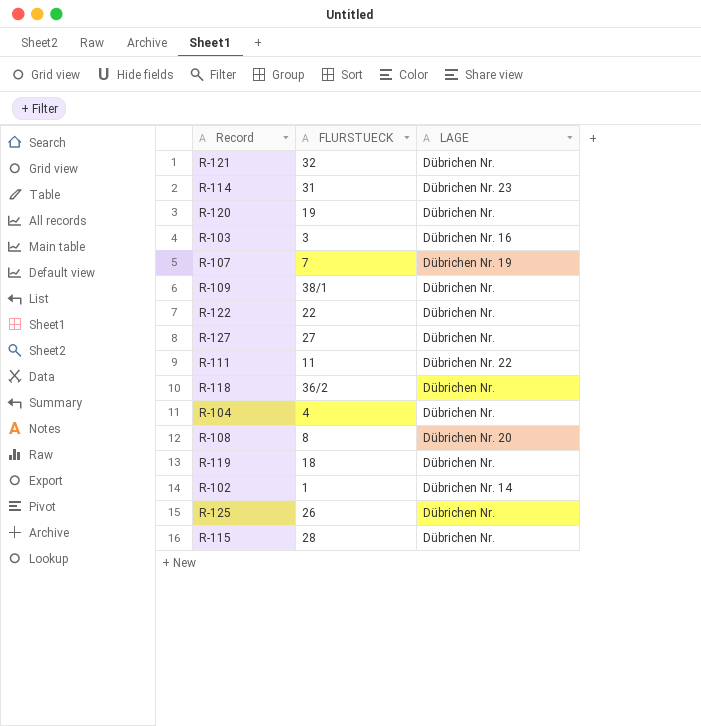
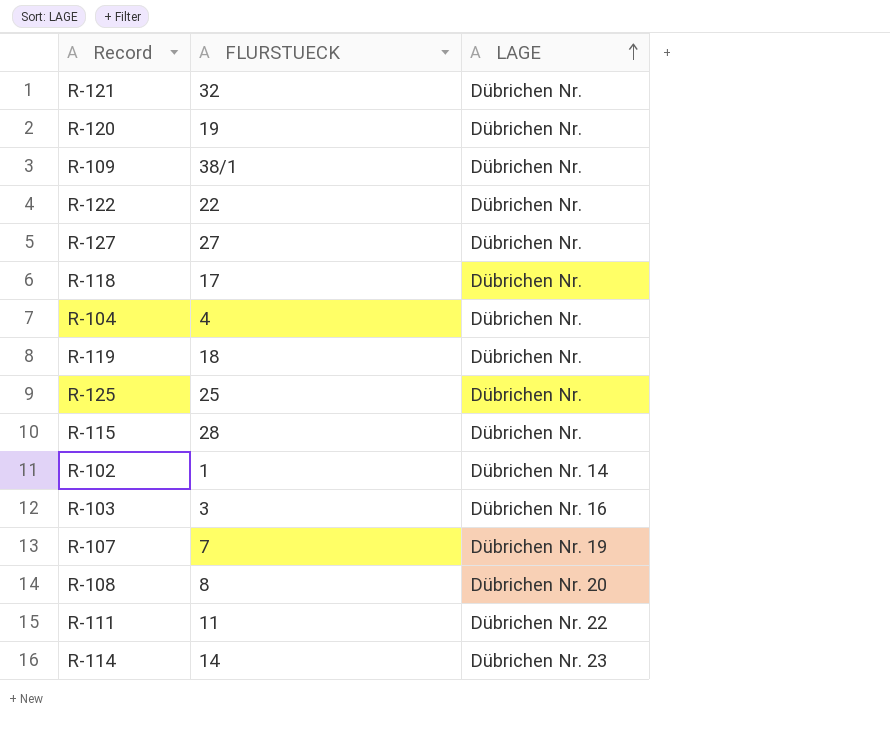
row order: none -> LAGE ascending
R-118 | FLURSTUECK: 36/2 -> 17
R-125 | FLURSTUECK: 26 -> 25
R-114 | FLURSTUECK: 31 -> 14

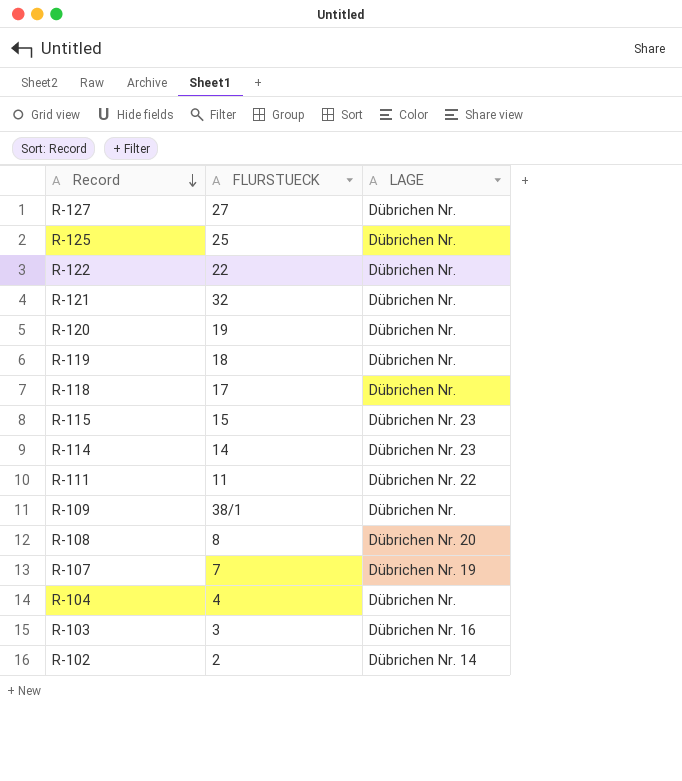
row order: LAGE ascending -> Record descending
R-115 | FLURSTUECK: 28 -> 15
R-115 | LAGE: Dübrichen Nr. -> Dübrichen Nr. 23
R-102 | FLURSTUECK: 1 -> 2

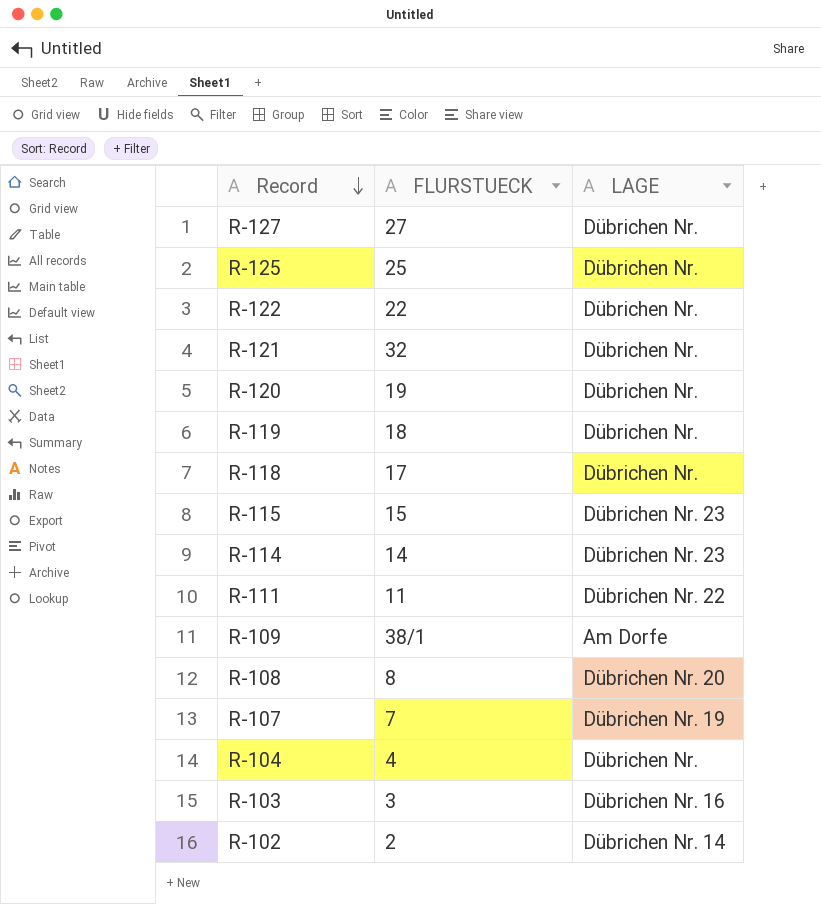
R-109 | LAGE: Dübrichen Nr. -> Am Dorfe

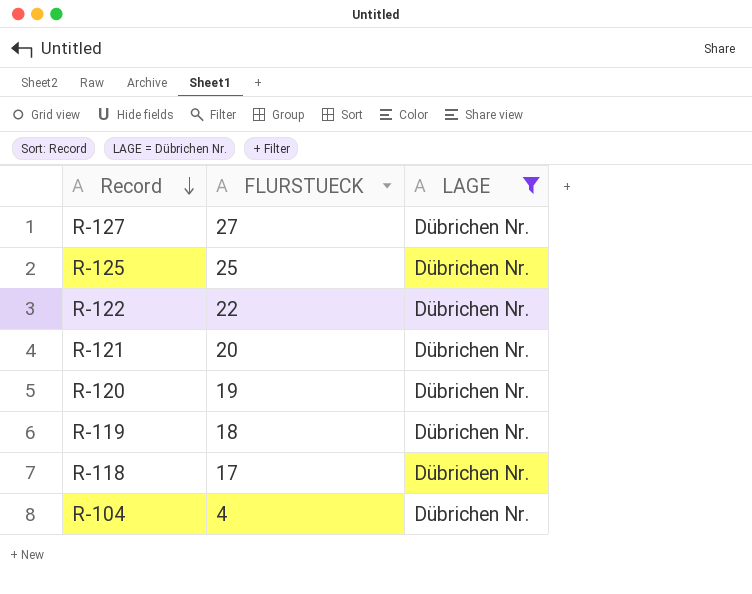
filter: none -> LAGE = Dübrichen Nr.
R-121 | FLURSTUECK: 32 -> 20

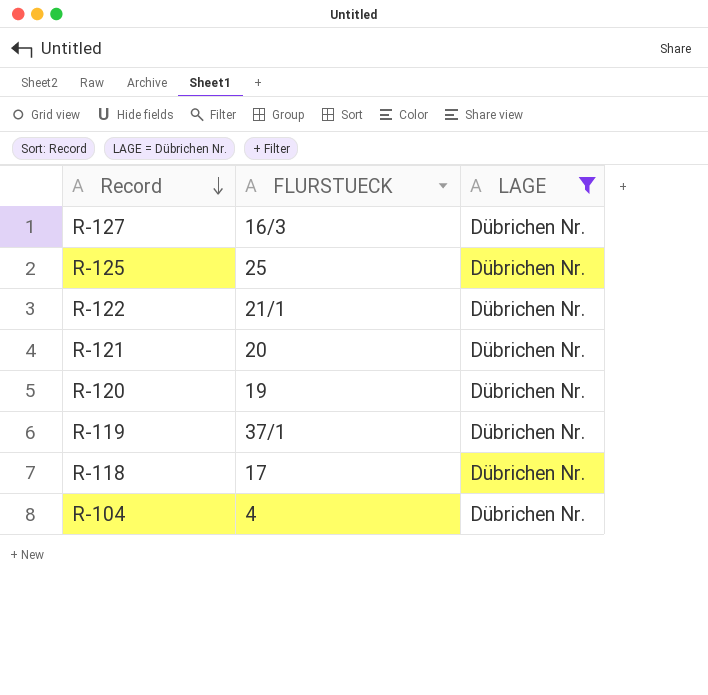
R-127 | FLURSTUECK: 27 -> 16/3
R-122 | FLURSTUECK: 22 -> 21/1
R-119 | FLURSTUECK: 18 -> 37/1

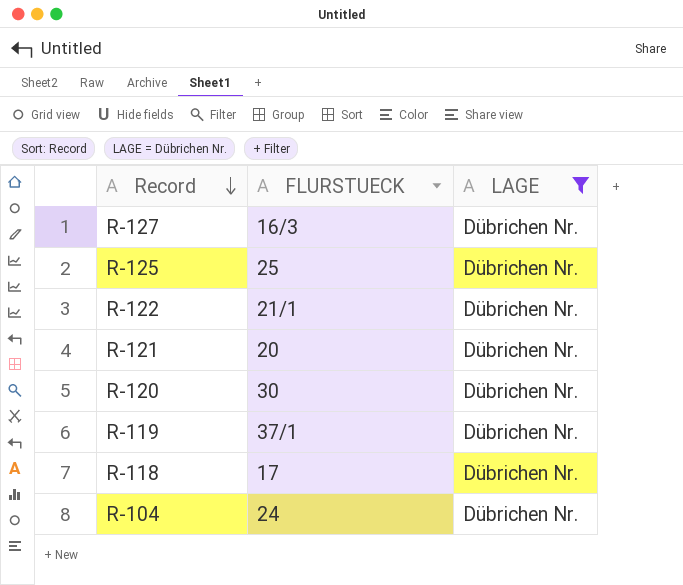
R-120 | FLURSTUECK: 19 -> 30
R-104 | FLURSTUECK: 4 -> 24

